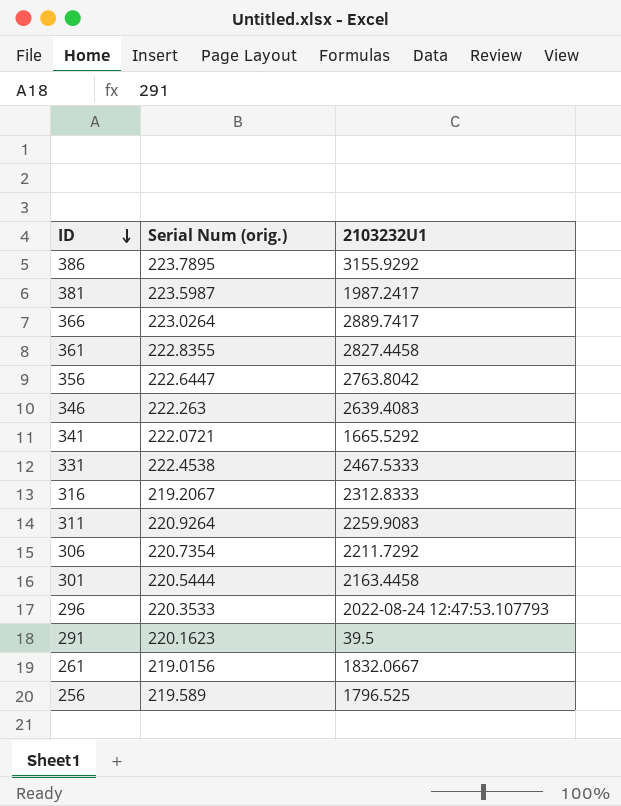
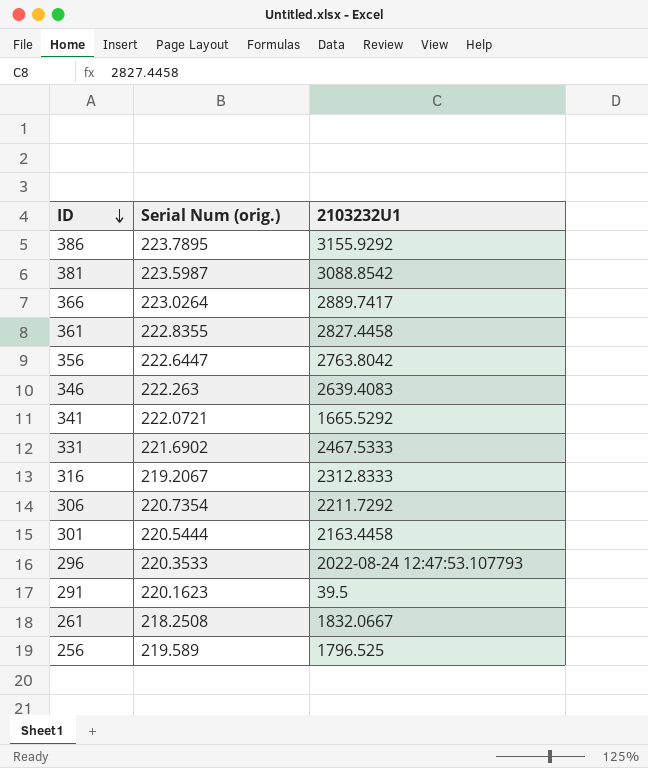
row 311: 220.9264 | 2259.9083 -> none
381 | 2103232U1: 1987.2417 -> 3088.8542
331 | Serial Num (orig.): 222.4538 -> 221.6902
261 | Serial Num (orig.): 219.0156 -> 218.2508

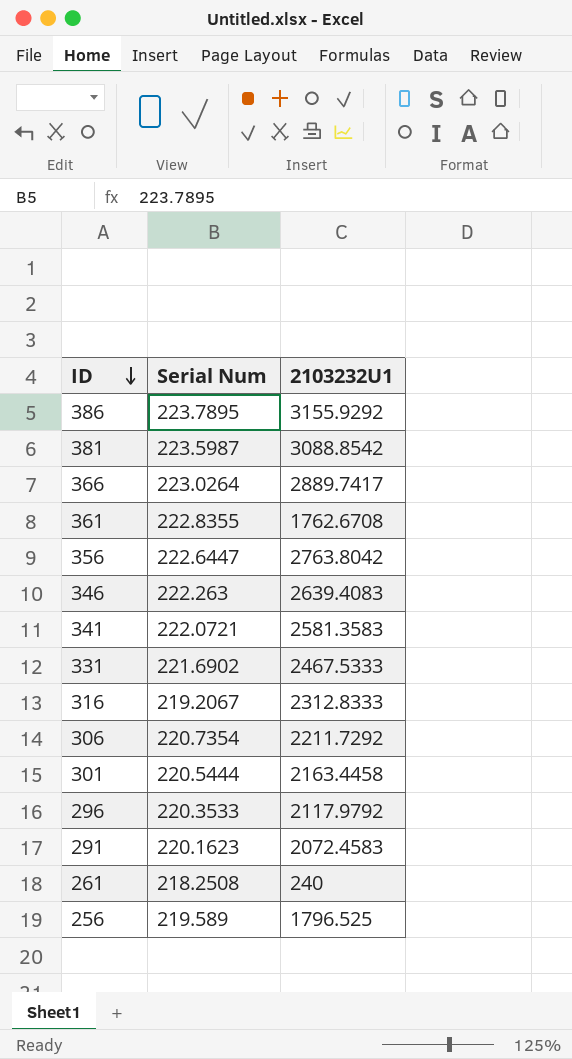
column name: Serial Num (orig.) -> Serial Num
361 | 2103232U1: 2827.4458 -> 1762.6708
341 | 2103232U1: 1665.5292 -> 2581.3583
296 | 2103232U1: 2022-08-24 12:47:53.107793 -> 2117.9792
291 | 2103232U1: 39.5 -> 2072.4583
261 | 2103232U1: 1832.0667 -> 240

